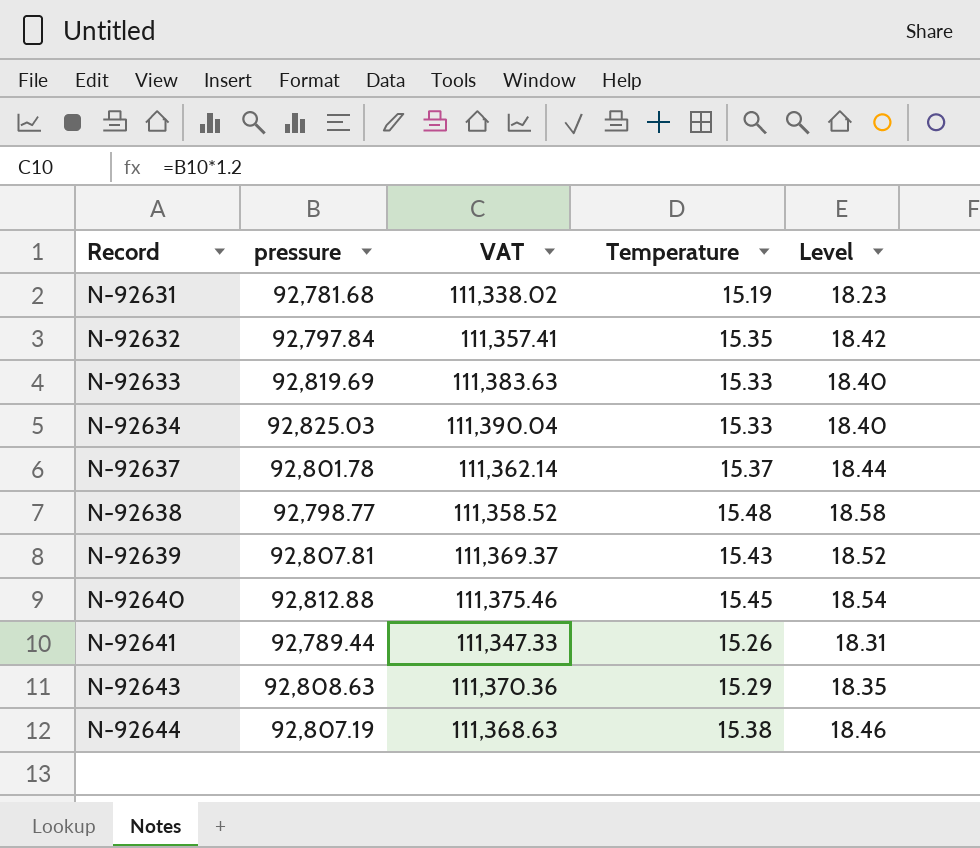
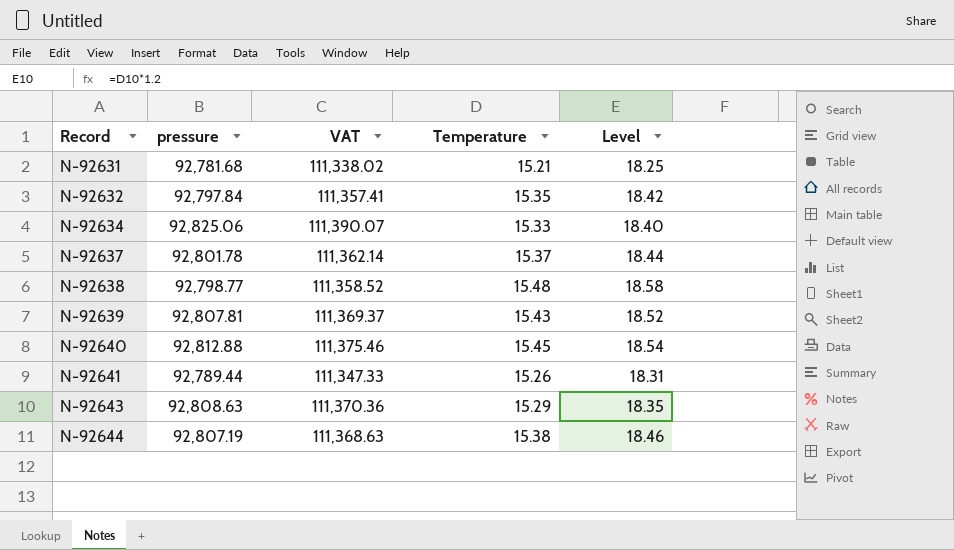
row N-92633: 92,819.69 | 111,383.63 | 15.33 | 18.40 -> none
N-92631 | Temperature: 15.19 -> 15.21
N-92631 | Level: 18.23 -> 18.25
N-92634 | pressure: 92,825.03 -> 92,825.06
N-92634 | VAT: 111,390.04 -> 111,390.07

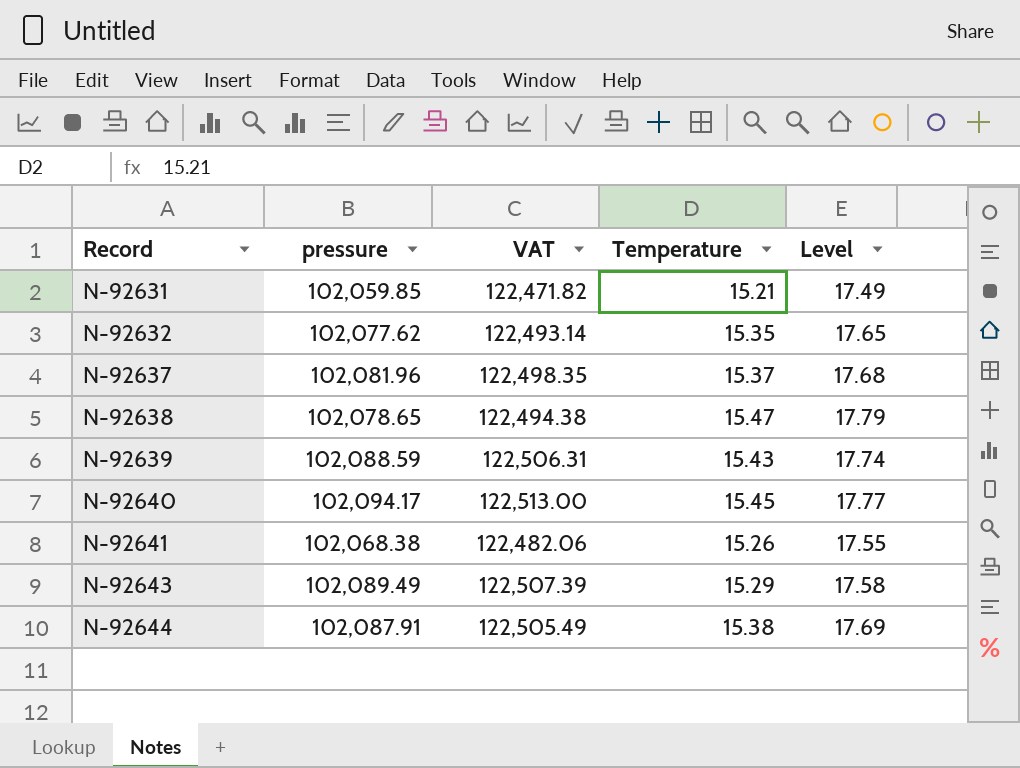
column Level | formula: [Temperature] * 1.2 -> [Temperature] * 1.15
row N-92634: 92,825.06 | 111,390.07 | 15.33 | 18.40 -> none
N-92631 | pressure: 92,781.68 -> 102,059.85
N-92631 | VAT: 111,338.02 -> 122,471.82
N-92632 | pressure: 92,797.84 -> 102,077.62
N-92632 | VAT: 111,357.41 -> 122,493.14
N-92637 | pressure: 92,801.78 -> 102,081.96
N-92637 | VAT: 111,362.14 -> 122,498.35
N-92638 | pressure: 92,798.77 -> 102,078.65
N-92638 | VAT: 111,358.52 -> 122,494.38
N-92638 | Temperature: 15.48 -> 15.47
N-92639 | pressure: 92,807.81 -> 102,088.59
N-92639 | VAT: 111,369.37 -> 122,506.31
N-92640 | pressure: 92,812.88 -> 102,094.17
N-92640 | VAT: 111,375.46 -> 122,513.00
N-92641 | pressure: 92,789.44 -> 102,068.38
N-92641 | VAT: 111,347.33 -> 122,482.06
N-92643 | pressure: 92,808.63 -> 102,089.49
N-92643 | VAT: 111,370.36 -> 122,507.39
N-92644 | pressure: 92,807.19 -> 102,087.91
N-92644 | VAT: 111,368.63 -> 122,505.49

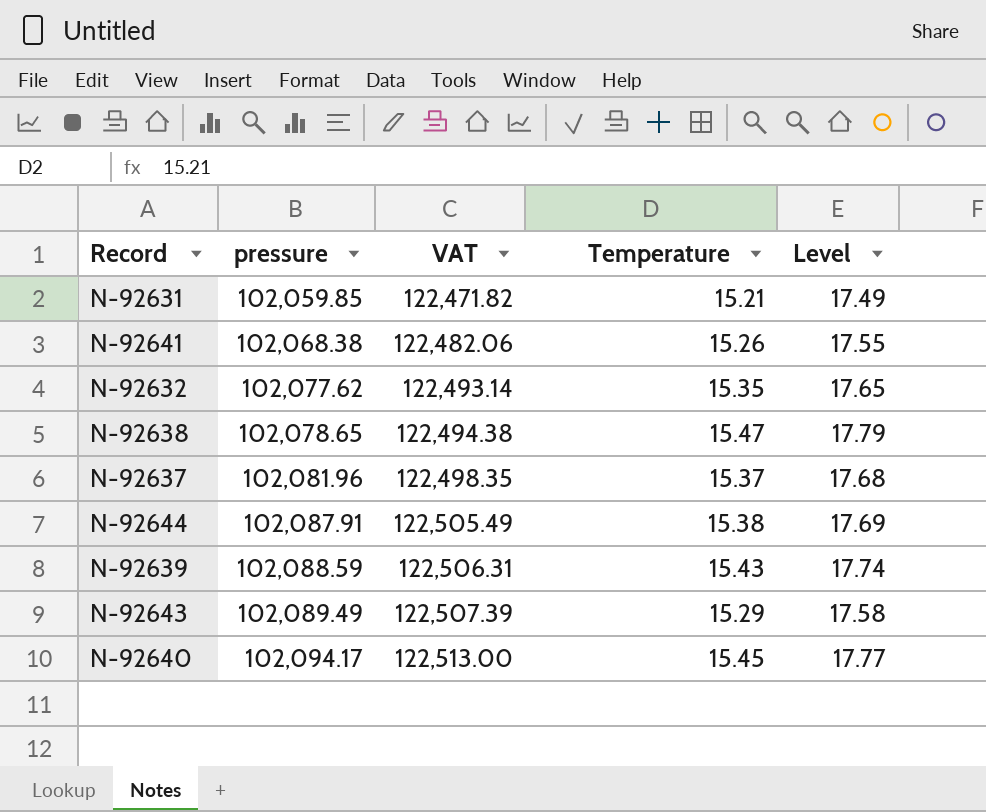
row order: Record ascending -> pressure ascending

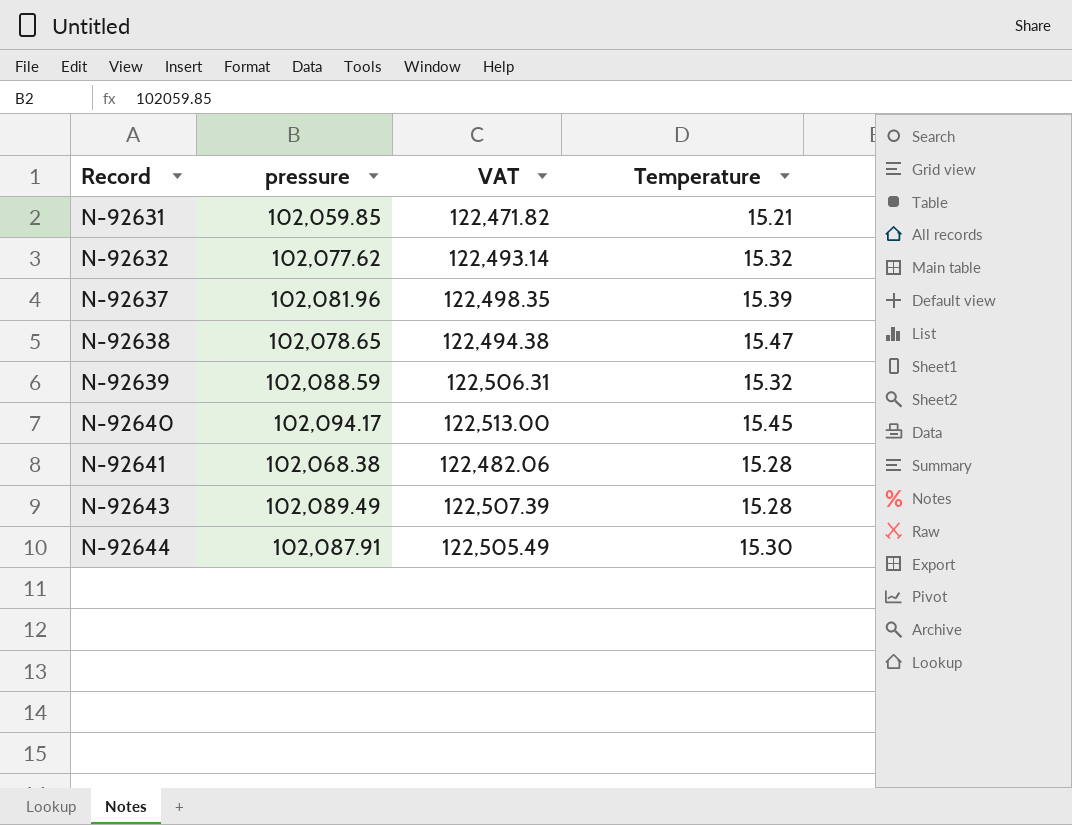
row order: pressure ascending -> Record ascending
column Level | formula: [Temperature] * 1.15 -> none
N-92632 | Temperature: 15.35 -> 15.32
N-92637 | Temperature: 15.37 -> 15.39
N-92639 | Temperature: 15.43 -> 15.32
N-92641 | Temperature: 15.26 -> 15.28
N-92643 | Temperature: 15.29 -> 15.28
N-92644 | Temperature: 15.38 -> 15.30

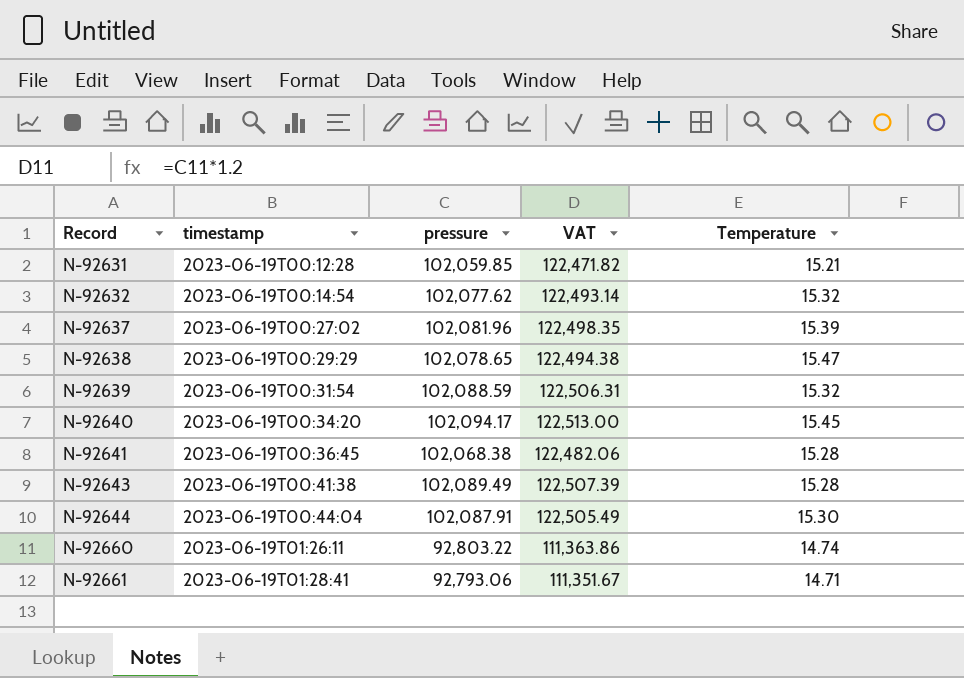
column timestamp | position: none -> 2
row N-92660: none -> 2023-06-19T01:26:11 | 92,803.22 | 111,363.86 | 14.74
row N-92661: none -> 2023-06-19T01:28:41 | 92,793.06 | 111,351.67 | 14.71

